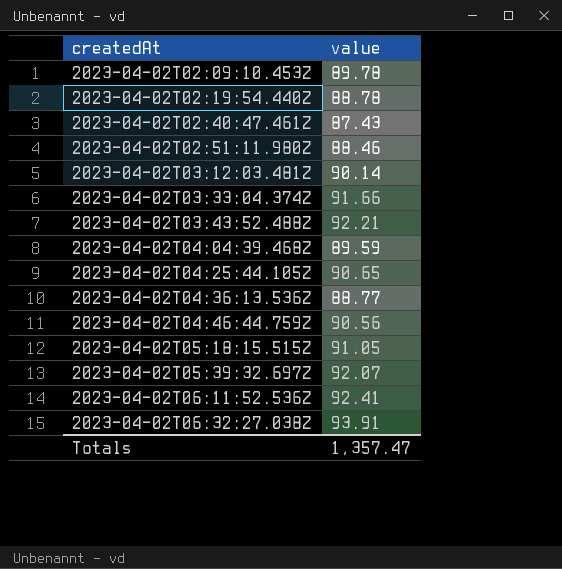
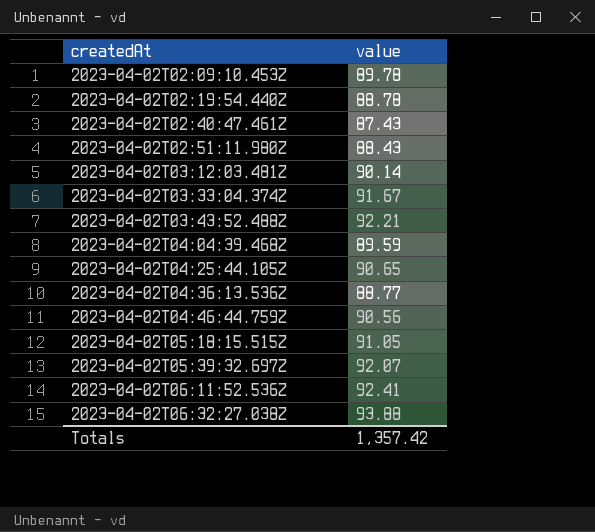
2023-04-02T02:51:11.980Z | value: 88.46 -> 88.43
2023-04-02T03:33:04.374Z | value: 91.66 -> 91.67
2023-04-02T06:32:27.038Z | value: 93.91 -> 93.88
Totals | value: 1,357.47 -> 1,357.42

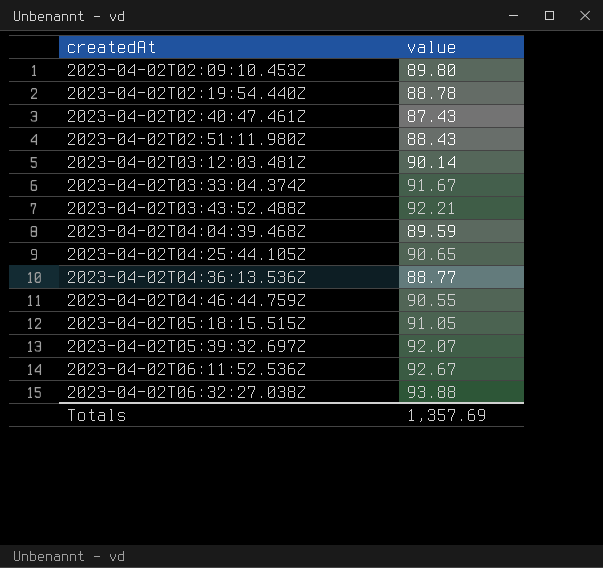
2023-04-02T02:09:10.453Z | value: 89.78 -> 89.80
2023-04-02T04:46:44.759Z | value: 90.56 -> 90.55
2023-04-02T06:11:52.536Z | value: 92.41 -> 92.67
Totals | value: 1,357.42 -> 1,357.69

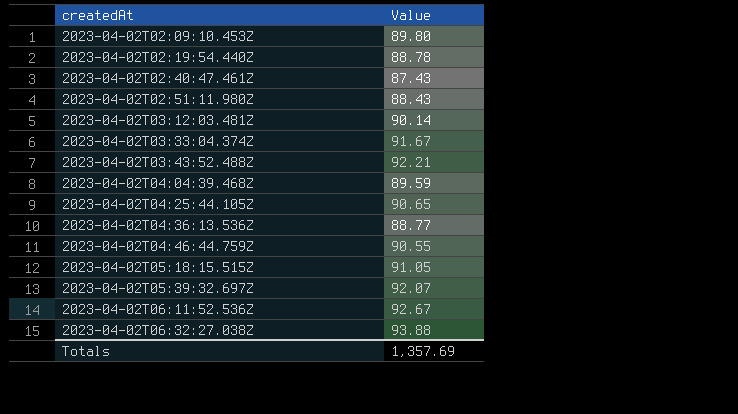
column name: value -> Value

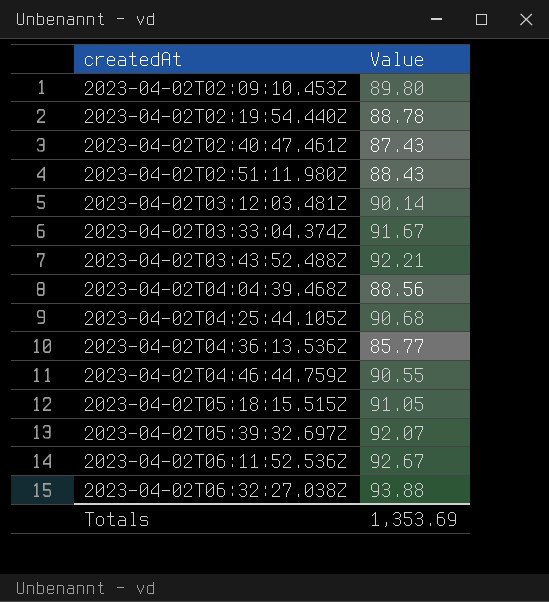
2023-04-02T04:04:39.468Z | Value: 89.59 -> 88.56
2023-04-02T04:25:44.105Z | Value: 90.65 -> 90.68
2023-04-02T04:36:13.536Z | Value: 88.77 -> 85.77
Totals | Value: 1,357.69 -> 1,353.69

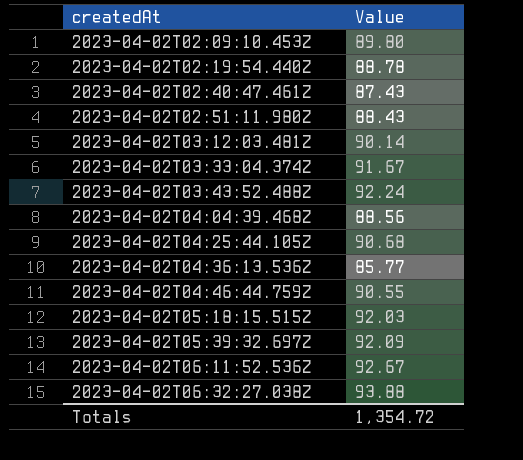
2023-04-02T03:43:52.488Z | Value: 92.21 -> 92.24
2023-04-02T05:18:15.515Z | Value: 91.05 -> 92.03
2023-04-02T05:39:32.697Z | Value: 92.07 -> 92.09
Totals | Value: 1,353.69 -> 1,354.72

